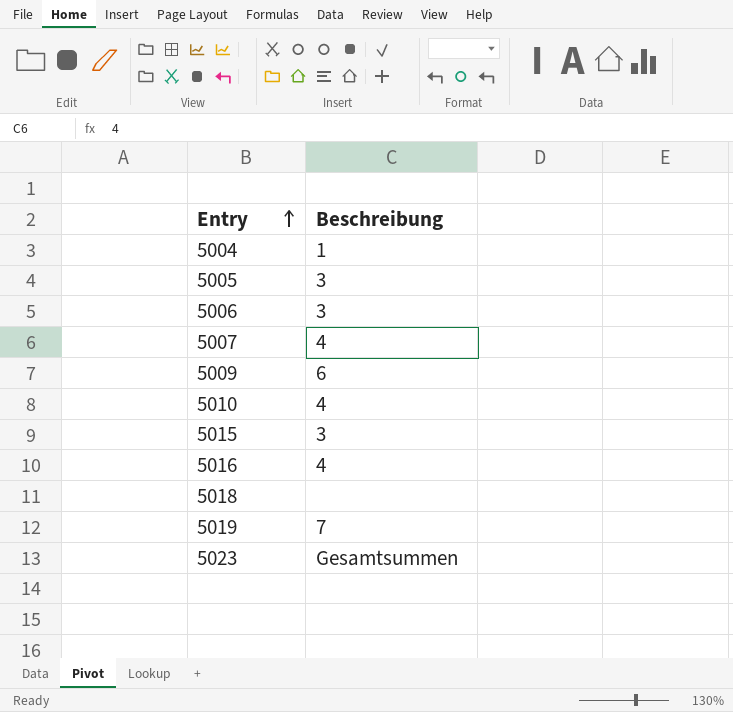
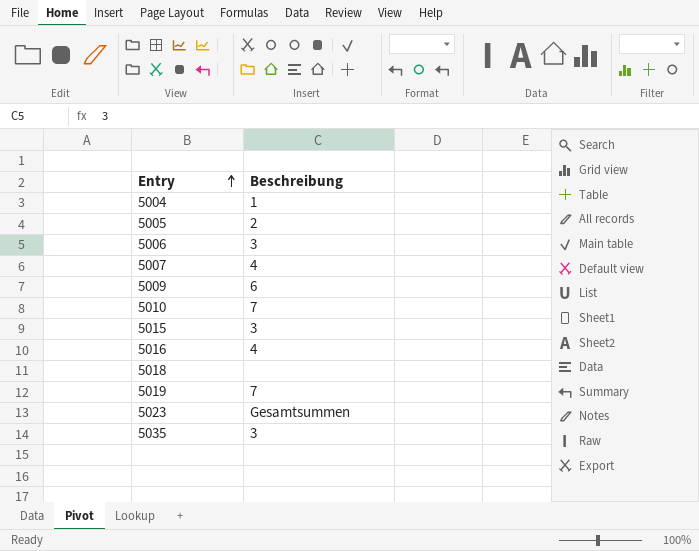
5005 | Beschreibung: 3 -> 2
5010 | Beschreibung: 4 -> 7
row 5035: none -> 3

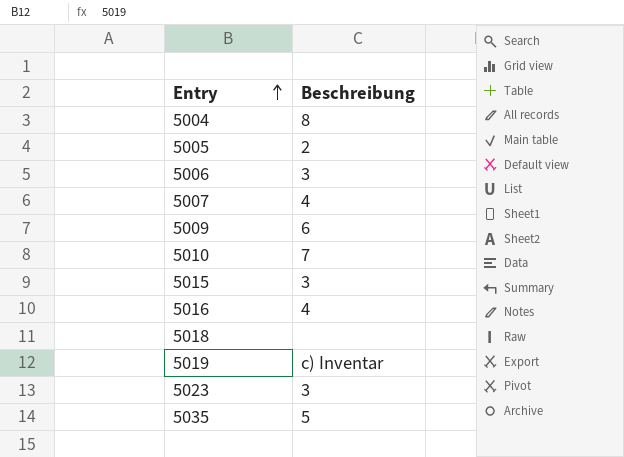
5004 | Beschreibung: 1 -> 8
5019 | Beschreibung: 7 -> c) Inventar
5023 | Beschreibung: Gesamtsummen -> 3
5035 | Beschreibung: 3 -> 5

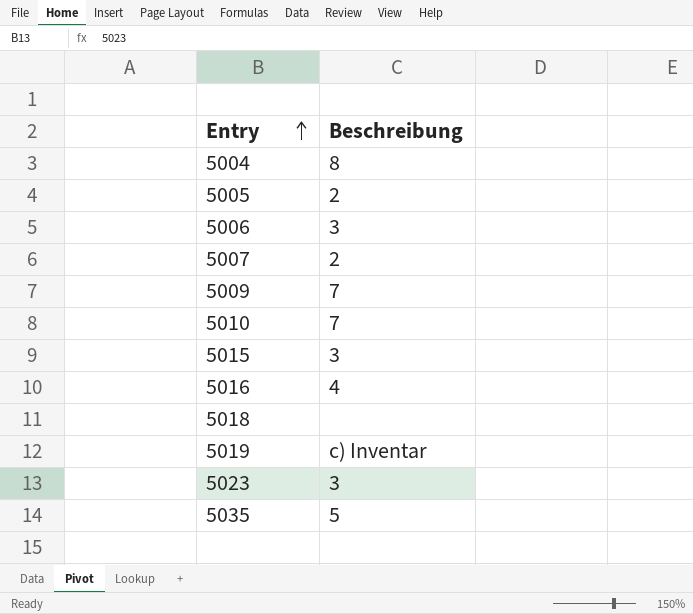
5007 | Beschreibung: 4 -> 2
5009 | Beschreibung: 6 -> 7

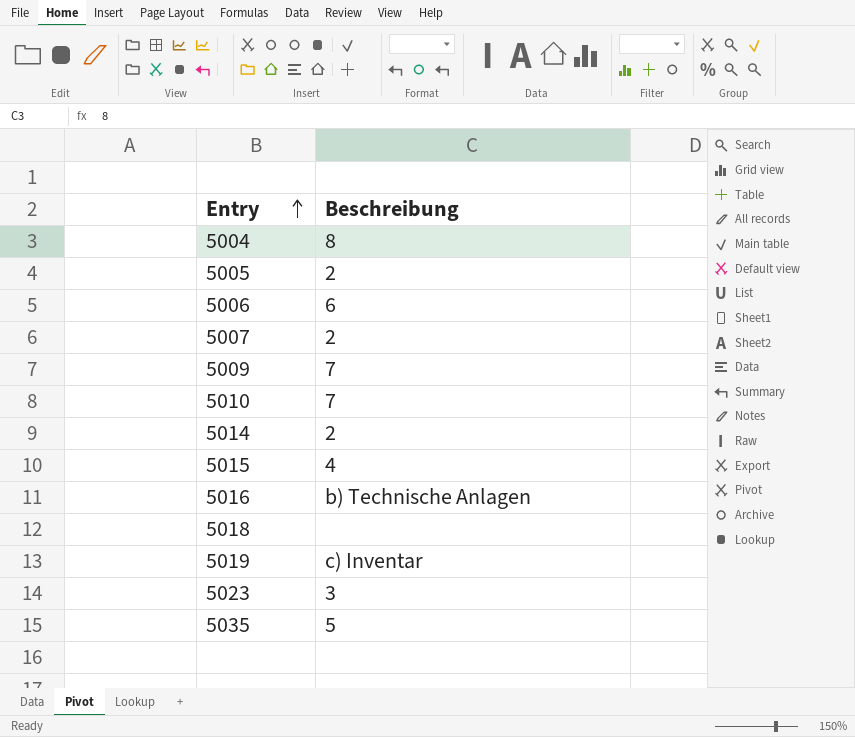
5006 | Beschreibung: 3 -> 6
row 5014: none -> 2
5015 | Beschreibung: 3 -> 4
5016 | Beschreibung: 4 -> b) Technische Anlagen

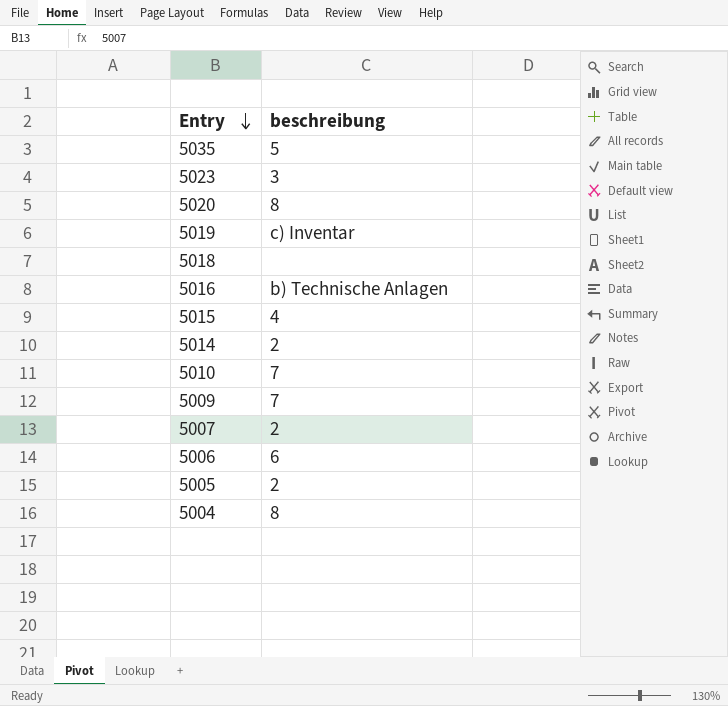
row order: Entry ascending -> Entry descending
column name: Beschreibung -> beschreibung
row 5020: none -> 8

